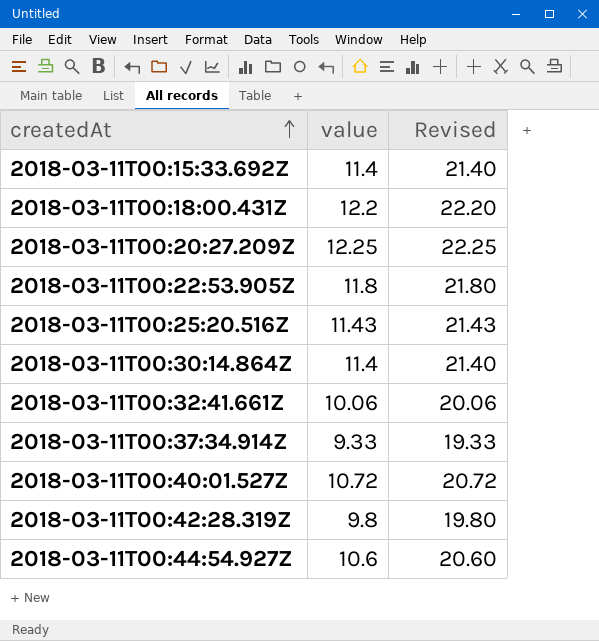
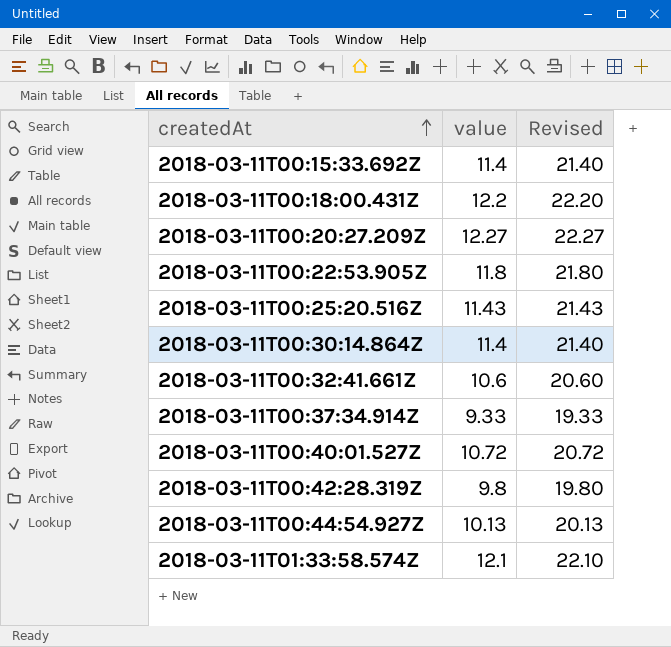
2018-03-11T00:20:27.209Z | value: 12.25 -> 12.27
2018-03-11T00:20:27.209Z | Revised: 22.25 -> 22.27
2018-03-11T00:32:41.661Z | value: 10.06 -> 10.6
2018-03-11T00:32:41.661Z | Revised: 20.06 -> 20.60
2018-03-11T00:44:54.927Z | value: 10.6 -> 10.13
2018-03-11T00:44:54.927Z | Revised: 20.60 -> 20.13
row 2018-03-11T01:33:58.574Z: none -> 12.1 | 22.10

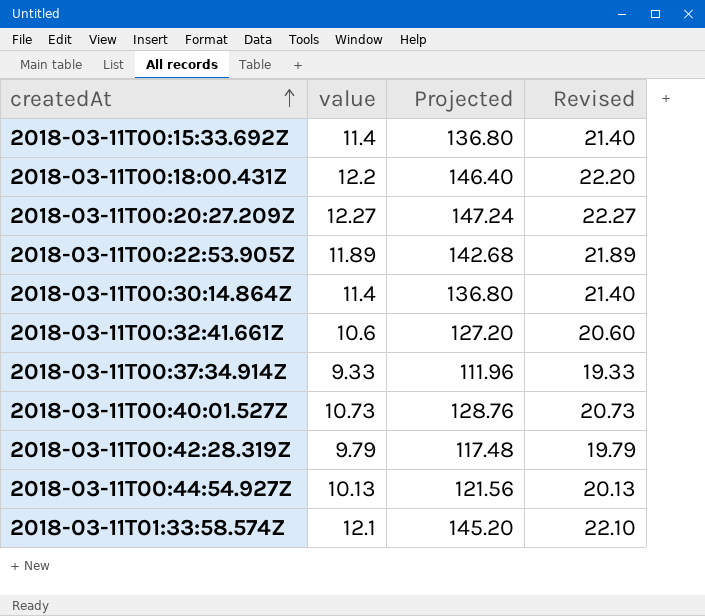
column Projected | formula: none -> [value] * 12
row 2018-03-11T00:25:20.516Z: 11.43 | 21.43 -> none
2018-03-11T00:22:53.905Z | value: 11.8 -> 11.89
2018-03-11T00:22:53.905Z | Revised: 21.80 -> 21.89
2018-03-11T00:40:01.527Z | value: 10.72 -> 10.73
2018-03-11T00:40:01.527Z | Revised: 20.72 -> 20.73
2018-03-11T00:42:28.319Z | value: 9.8 -> 9.79
2018-03-11T00:42:28.319Z | Revised: 19.80 -> 19.79

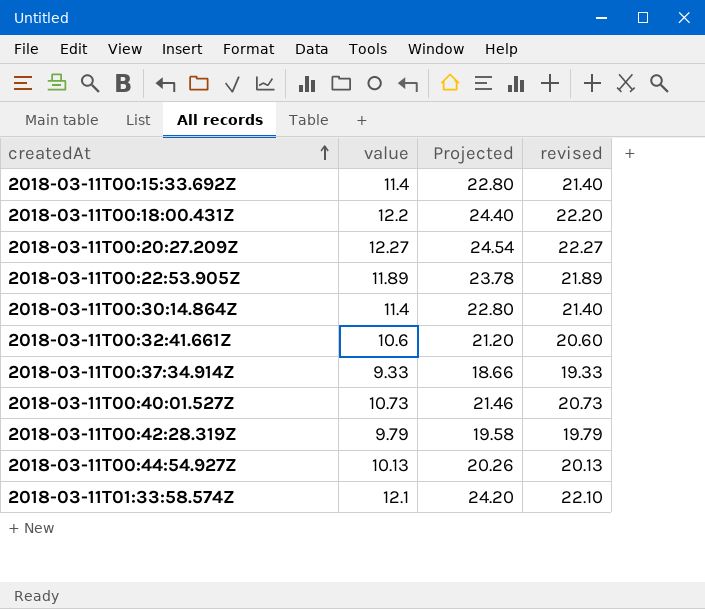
column Projected | formula: [value] * 12 -> [value] * 2
column name: Revised -> revised

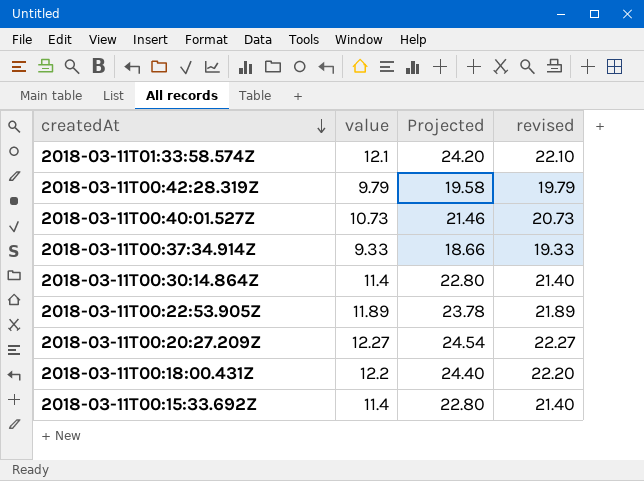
row order: createdAt ascending -> createdAt descending
row 2018-03-11T00:32:41.661Z: 10.6 | 21.20 | 20.60 -> none
row 2018-03-11T00:44:54.927Z: 10.13 | 20.26 | 20.13 -> none

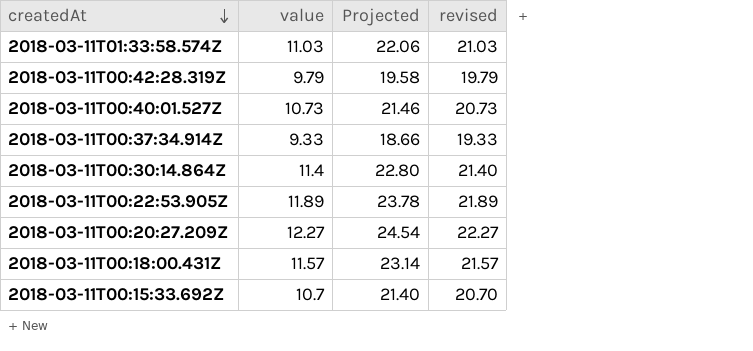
2018-03-11T01:33:58.574Z | value: 12.1 -> 11.03
2018-03-11T01:33:58.574Z | Projected: 24.20 -> 22.06
2018-03-11T01:33:58.574Z | revised: 22.10 -> 21.03
2018-03-11T00:18:00.431Z | value: 12.2 -> 11.57
2018-03-11T00:18:00.431Z | Projected: 24.40 -> 23.14
2018-03-11T00:18:00.431Z | revised: 22.20 -> 21.57
2018-03-11T00:15:33.692Z | value: 11.4 -> 10.7
2018-03-11T00:15:33.692Z | Projected: 22.80 -> 21.40
2018-03-11T00:15:33.692Z | revised: 21.40 -> 20.70

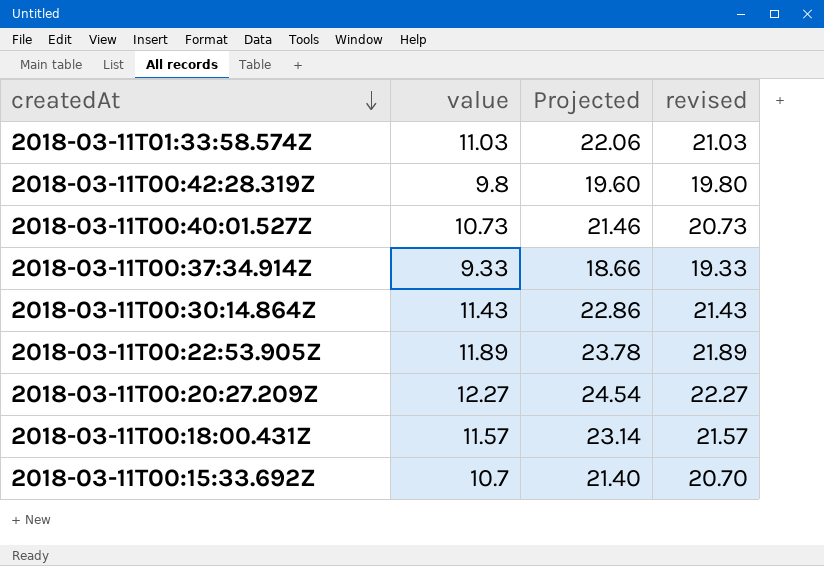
2018-03-11T00:42:28.319Z | value: 9.79 -> 9.8
2018-03-11T00:42:28.319Z | Projected: 19.58 -> 19.60
2018-03-11T00:42:28.319Z | revised: 19.79 -> 19.80
2018-03-11T00:30:14.864Z | value: 11.4 -> 11.43
2018-03-11T00:30:14.864Z | Projected: 22.80 -> 22.86
2018-03-11T00:30:14.864Z | revised: 21.40 -> 21.43

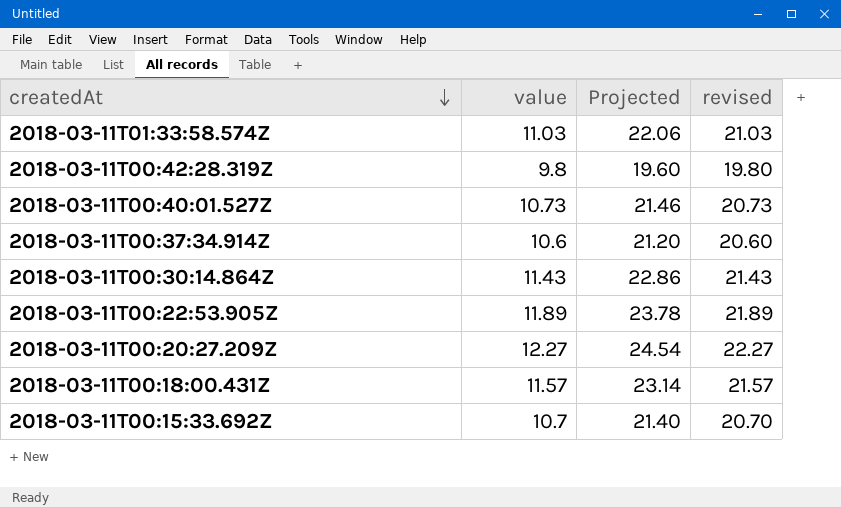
2018-03-11T00:37:34.914Z | value: 9.33 -> 10.6
2018-03-11T00:37:34.914Z | Projected: 18.66 -> 21.20
2018-03-11T00:37:34.914Z | revised: 19.33 -> 20.60

